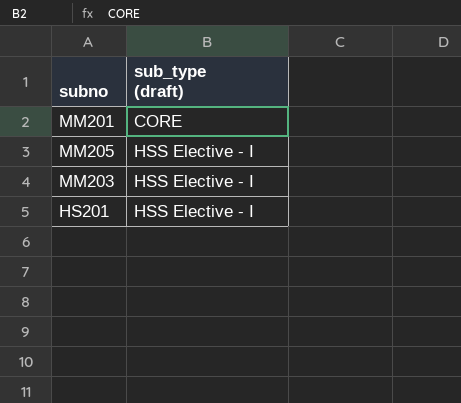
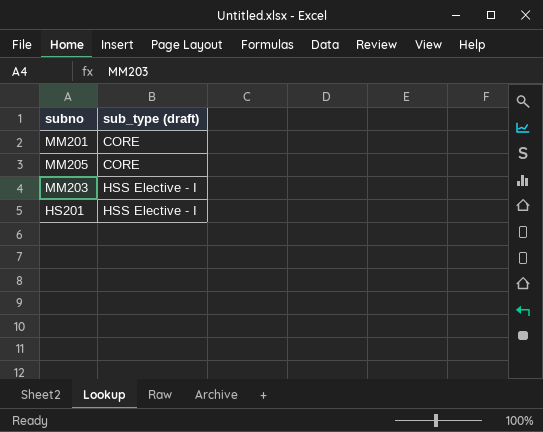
MM205 | sub_type (draft): HSS Elective - I -> CORE

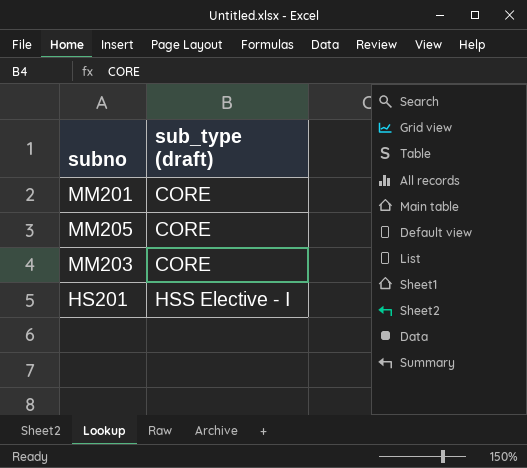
MM203 | sub_type (draft): HSS Elective - I -> CORE

